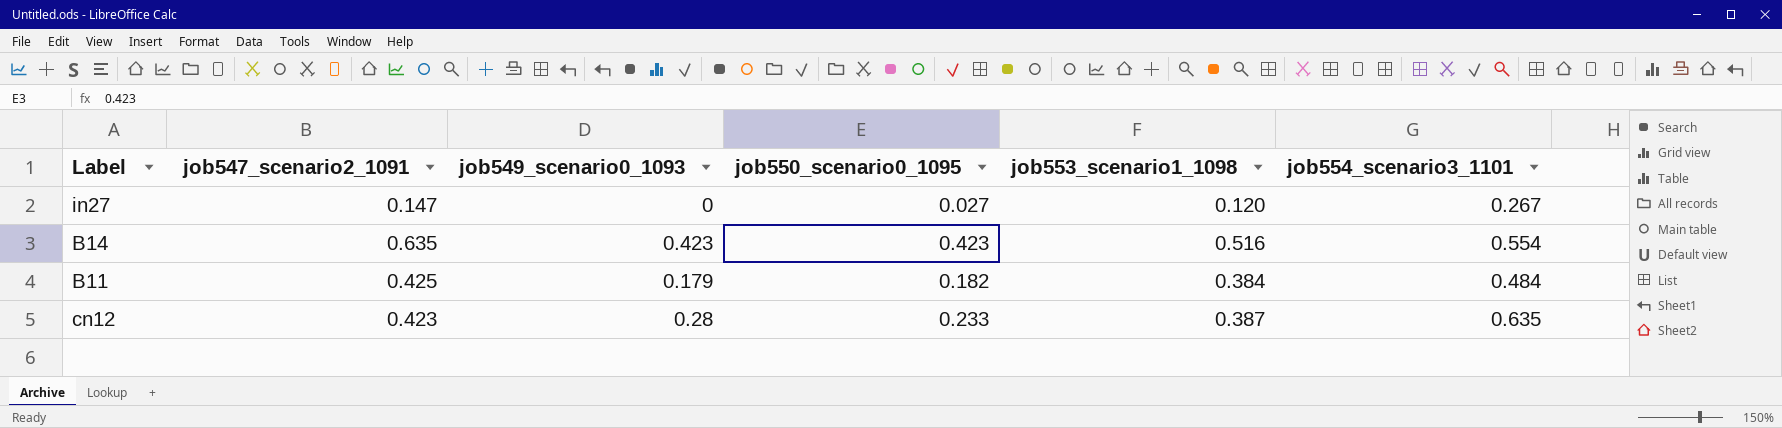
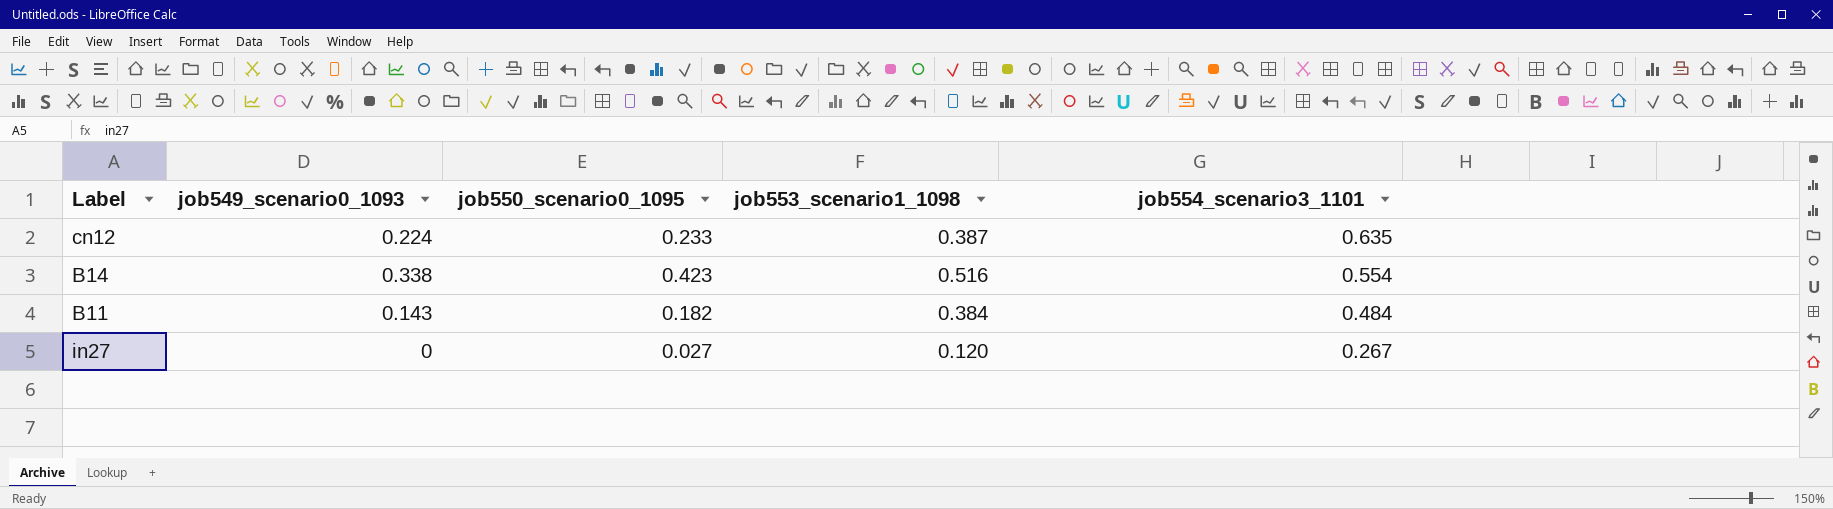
row order: none -> job554_scenario3_1101 descending
column job547_scenario2_1091 | position: 2 -> none
cn12 | job549_scenario0_1093: 0.28 -> 0.224
B14 | job549_scenario0_1093: 0.423 -> 0.338
B11 | job549_scenario0_1093: 0.179 -> 0.143

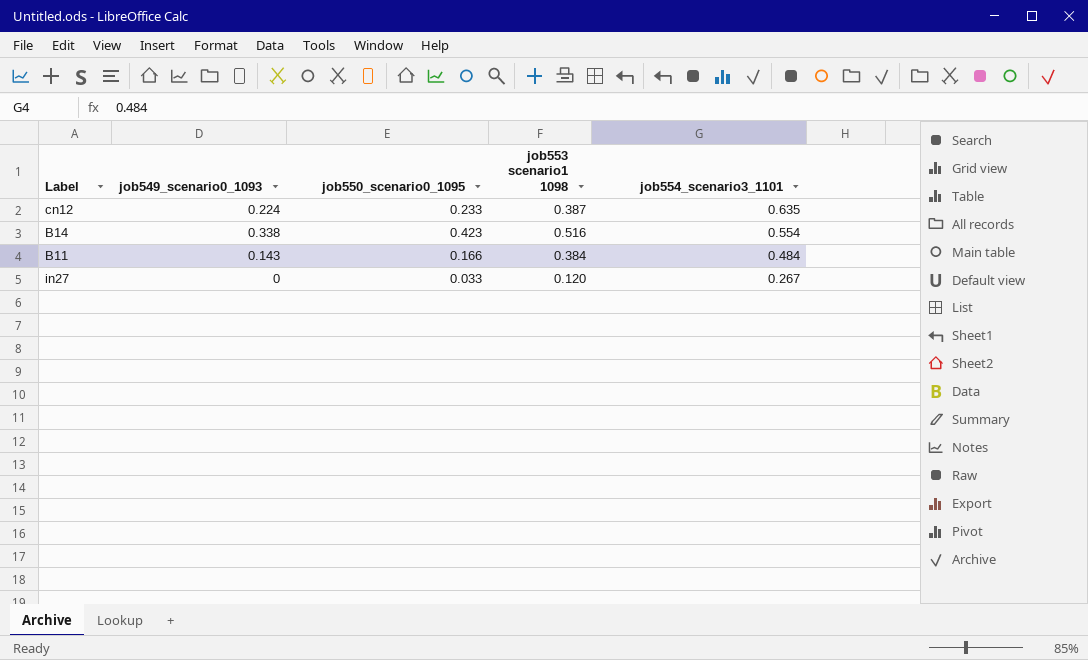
column name: job553_scenario1_1098 -> job553 scenario1 1098
B11 | job550_scenario0_1095: 0.182 -> 0.166
in27 | job550_scenario0_1095: 0.027 -> 0.033

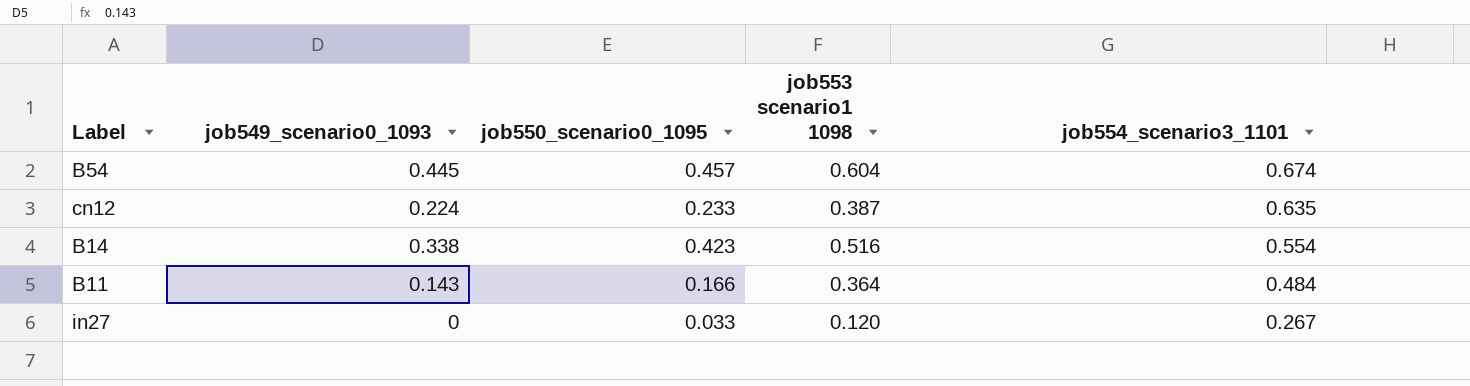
row B54: none -> 0.445 | 0.457 | 0.604 | 0.674
B11 | job553 scenario1 1098: 0.384 -> 0.364

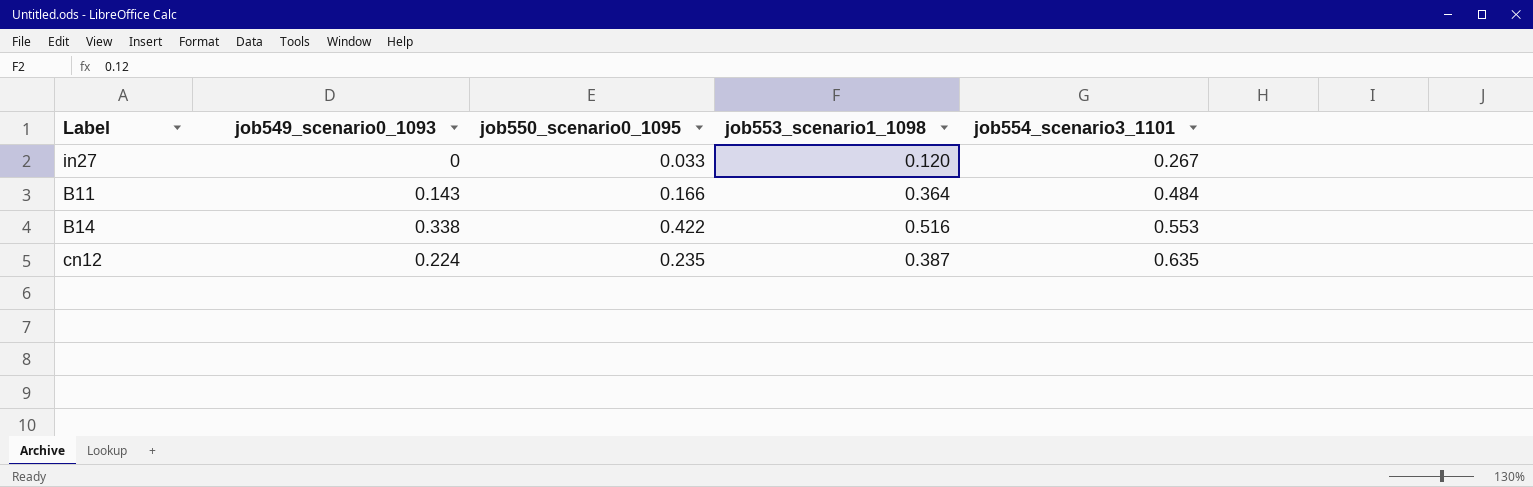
row order: job554_scenario3_1101 descending -> job554_scenario3_1101 ascending
column name: job553 scenario1 1098 -> job553_scenario1_1098
row B54: 0.445 | 0.457 | 0.604 | 0.674 -> none
B14 | job550_scenario0_1095: 0.423 -> 0.422
B14 | job554_scenario3_1101: 0.554 -> 0.553
cn12 | job550_scenario0_1095: 0.233 -> 0.235

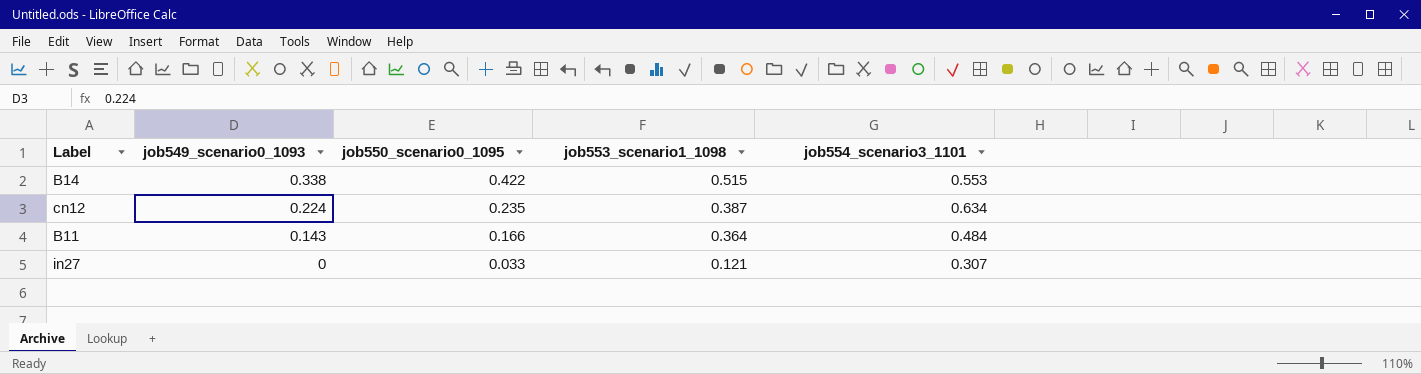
row order: job554_scenario3_1101 ascending -> job549_scenario0_1093 descending
B14 | job553_scenario1_1098: 0.516 -> 0.515
cn12 | job554_scenario3_1101: 0.635 -> 0.634
in27 | job553_scenario1_1098: 0.120 -> 0.121
in27 | job554_scenario3_1101: 0.267 -> 0.307

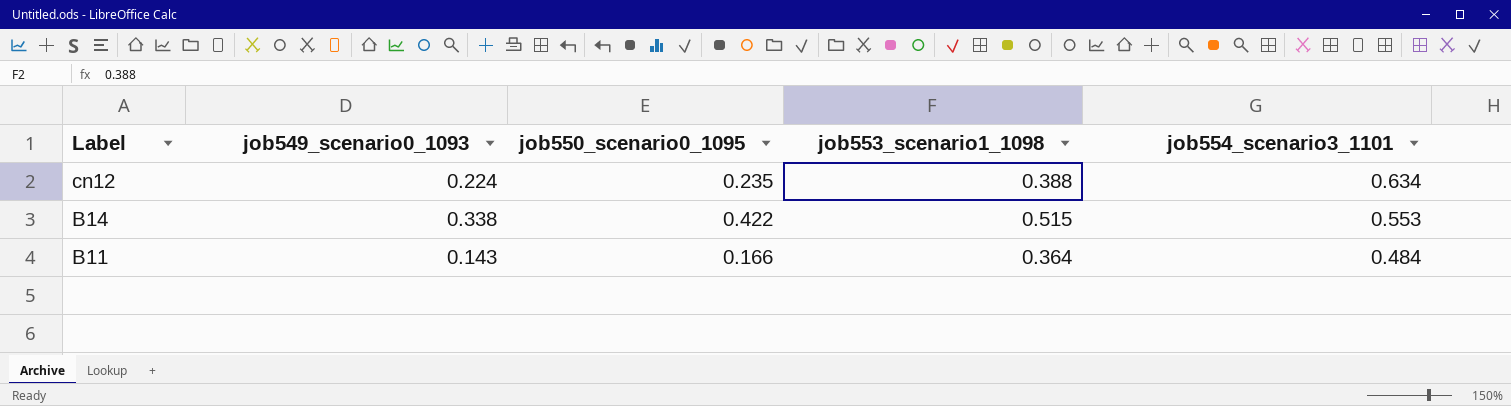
row order: job549_scenario0_1093 descending -> Label descending
row in27: 0 | 0.033 | 0.121 | 0.307 -> none
cn12 | job553_scenario1_1098: 0.387 -> 0.388

